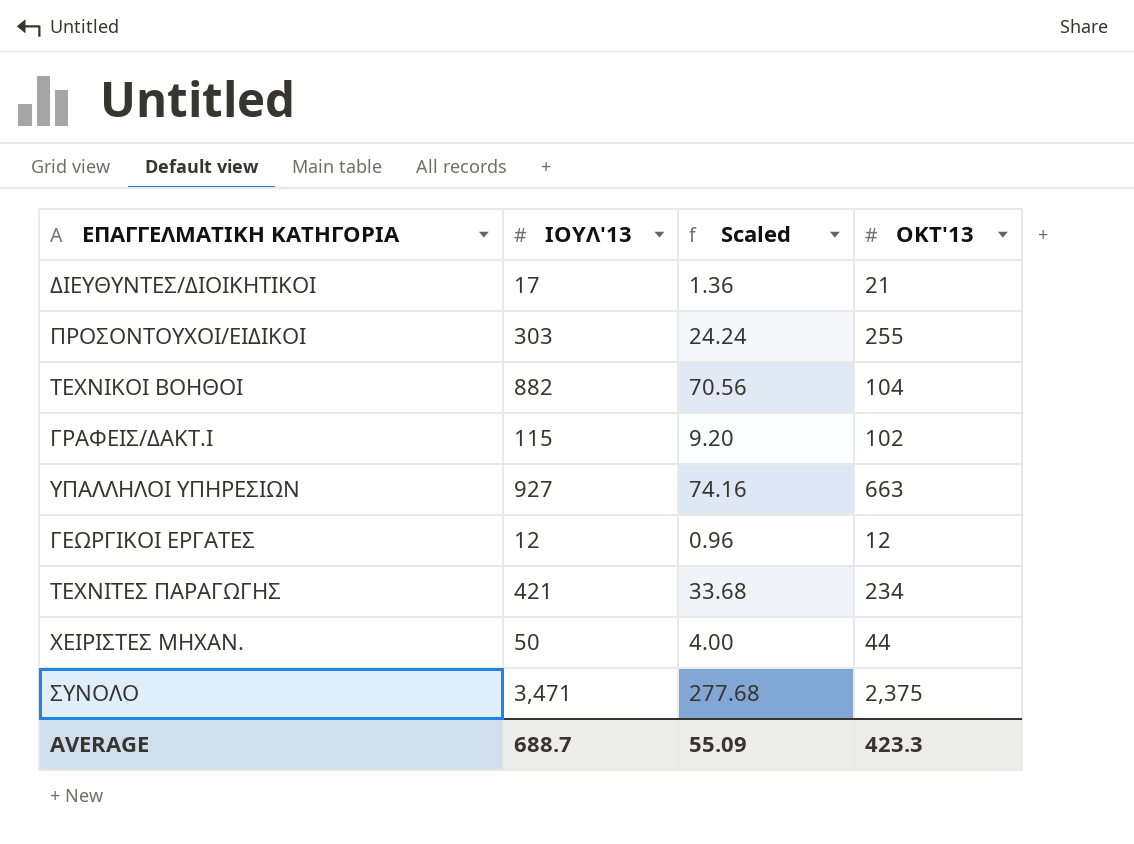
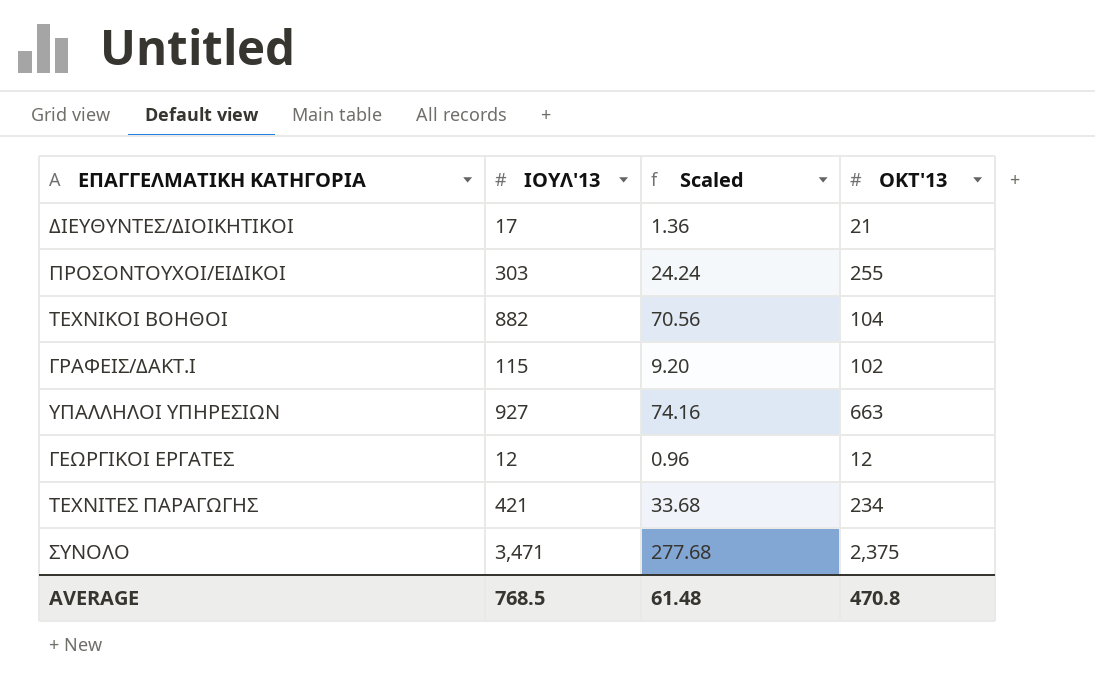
row ΧΕΙΡΙΣΤΕΣ ΜΗΧΑΝ.: 50 | 4.00 | 44 -> none
AVERAGE | ΙΟΥΛ'13: 688.7 -> 768.5
AVERAGE | Scaled: 55.09 -> 61.48
AVERAGE | ΟΚΤ'13: 423.3 -> 470.8

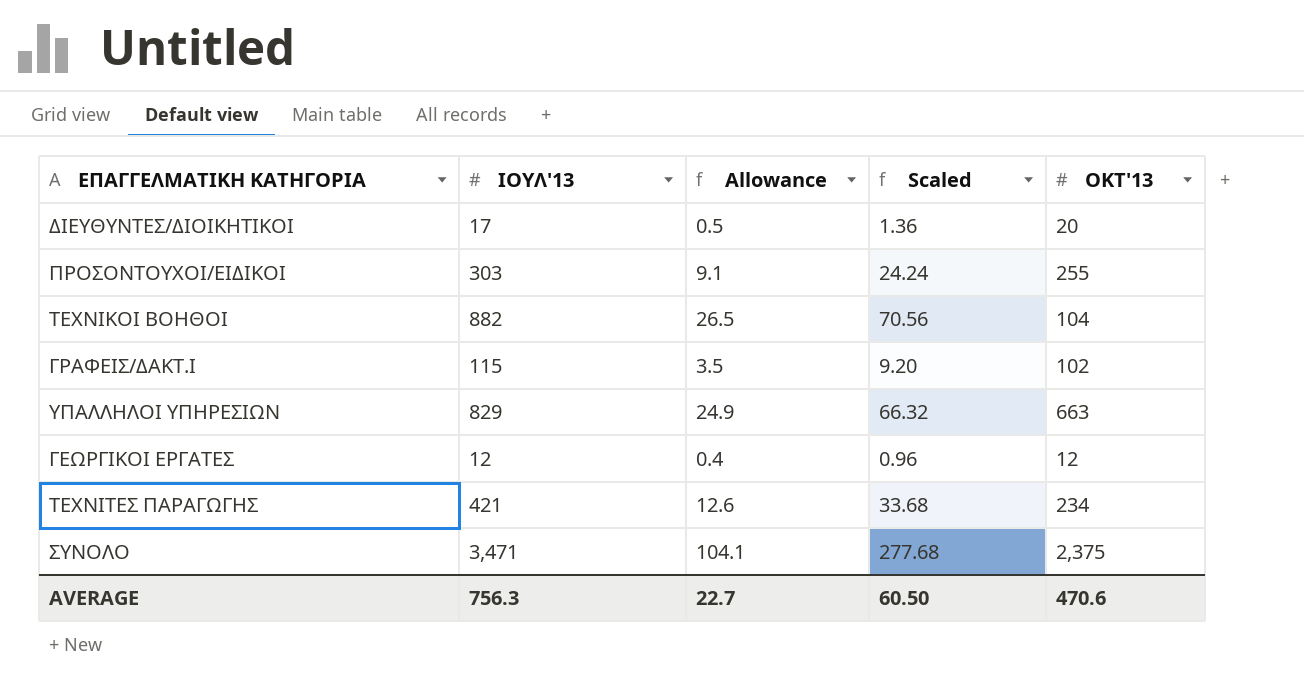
column Allowance | formula: none -> [ΙΟΥΛ'13] * 0.03
ΔΙΕΥΘΥΝΤΕΣ/ΔΙΟΙΚΗΤΙΚΟΙ | ΟΚΤ'13: 21 -> 20
ΥΠΑΛΛΗΛΟΙ ΥΠΗΡΕΣΙΩΝ | ΙΟΥΛ'13: 927 -> 829
ΥΠΑΛΛΗΛΟΙ ΥΠΗΡΕΣΙΩΝ | Scaled: 74.16 -> 66.32
AVERAGE | ΙΟΥΛ'13: 768.5 -> 756.3
AVERAGE | Scaled: 61.48 -> 60.50
AVERAGE | ΟΚΤ'13: 470.8 -> 470.6

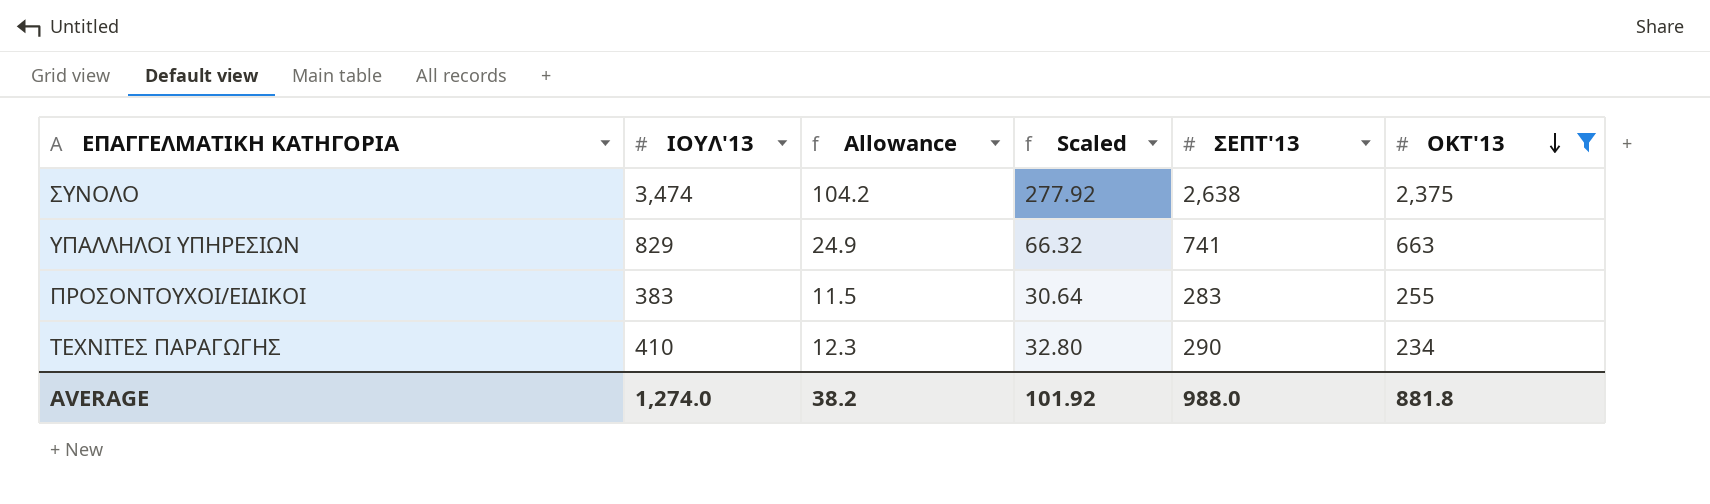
filter: none -> ΟΚΤ'13 >= 234
row order: none -> ΟΚΤ'13 descending
column ΣΕΠΤ'13 | position: none -> 5
ΣΥΝΟΛΟ | ΙΟΥΛ'13: 3,471 -> 3,474
ΣΥΝΟΛΟ | Allowance: 104.1 -> 104.2
ΣΥΝΟΛΟ | Scaled: 277.68 -> 277.92
ΠΡΟΣΟΝΤΟΥΧΟΙ/ΕΙΔΙΚΟΙ | ΙΟΥΛ'13: 303 -> 383
ΠΡΟΣΟΝΤΟΥΧΟΙ/ΕΙΔΙΚΟΙ | Allowance: 9.1 -> 11.5
ΠΡΟΣΟΝΤΟΥΧΟΙ/ΕΙΔΙΚΟΙ | Scaled: 24.24 -> 30.64
ΤΕΧΝΙΤΕΣ ΠΑΡΑΓΩΓΗΣ | ΙΟΥΛ'13: 421 -> 410
ΤΕΧΝΙΤΕΣ ΠΑΡΑΓΩΓΗΣ | Allowance: 12.6 -> 12.3
ΤΕΧΝΙΤΕΣ ΠΑΡΑΓΩΓΗΣ | Scaled: 33.68 -> 32.80
AVERAGE | ΙΟΥΛ'13: 756.3 -> 1,274.0
AVERAGE | Allowance: 22.7 -> 38.2
AVERAGE | Scaled: 60.50 -> 101.92
AVERAGE | ΟΚΤ'13: 470.6 -> 881.8

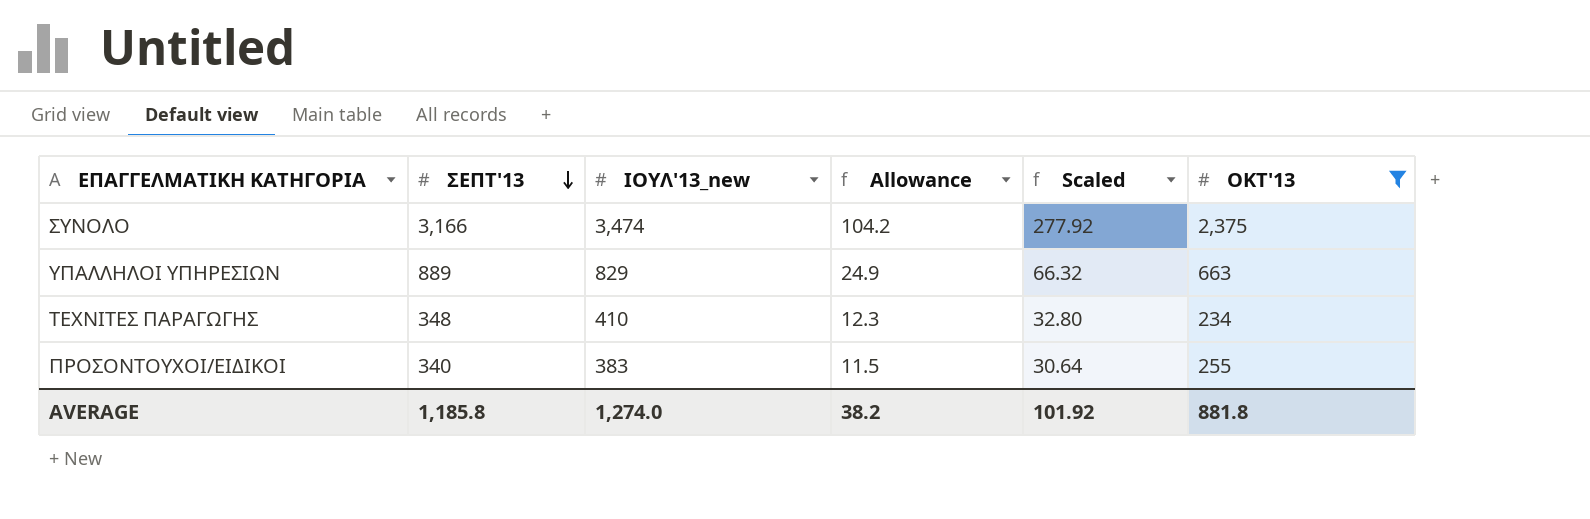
row order: ΟΚΤ'13 descending -> ΣΕΠΤ'13 descending
column ΣΕΠΤ'13 | position: 5 -> 2
column name: ΙΟΥΛ'13 -> ΙΟΥΛ'13_new
ΣΥΝΟΛΟ | ΣΕΠΤ'13: 2,638 -> 3,166
ΥΠΑΛΛΗΛΟΙ ΥΠΗΡΕΣΙΩΝ | ΣΕΠΤ'13: 741 -> 889
ΤΕΧΝΙΤΕΣ ΠΑΡΑΓΩΓΗΣ | ΣΕΠΤ'13: 290 -> 348
ΠΡΟΣΟΝΤΟΥΧΟΙ/ΕΙΔΙΚΟΙ | ΣΕΠΤ'13: 283 -> 340
AVERAGE | ΣΕΠΤ'13: 988.0 -> 1,185.8

